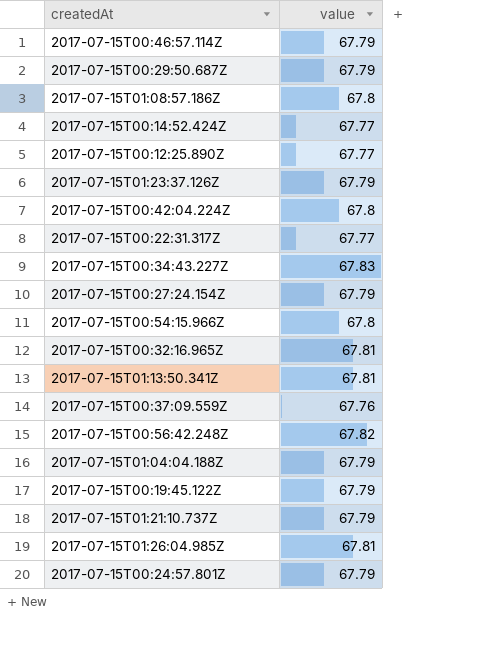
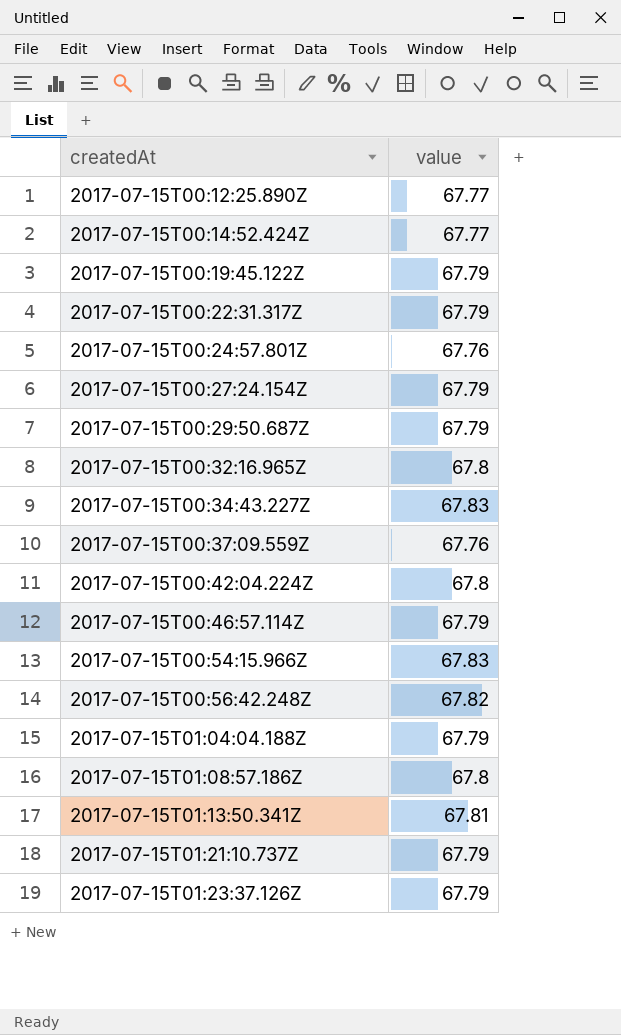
row order: none -> createdAt ascending
row 2017-07-15T01:26:04.985Z: 67.81 -> none
2017-07-15T00:22:31.317Z | value: 67.77 -> 67.79
2017-07-15T00:24:57.801Z | value: 67.79 -> 67.76
2017-07-15T00:32:16.965Z | value: 67.81 -> 67.8
2017-07-15T00:54:15.966Z | value: 67.8 -> 67.83

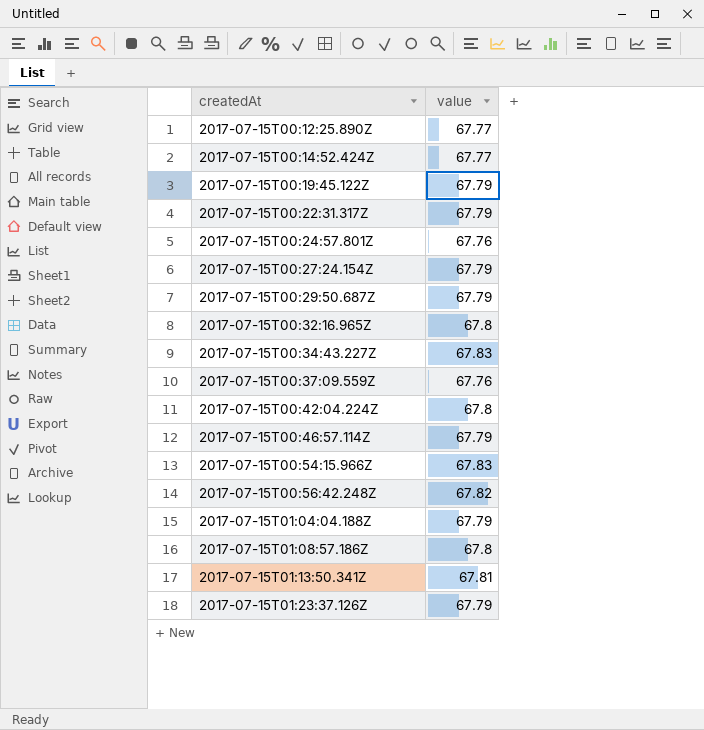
row 2017-07-15T01:21:10.737Z: 67.79 -> none

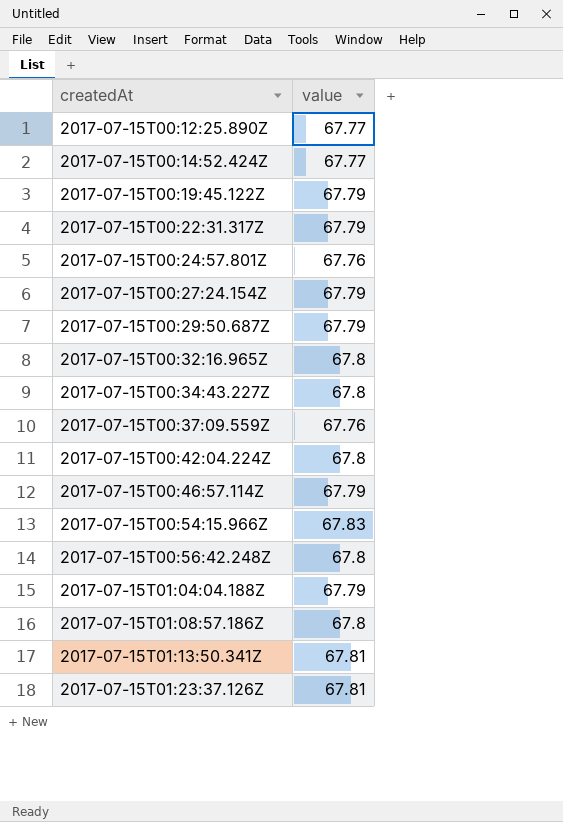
2017-07-15T00:34:43.227Z | value: 67.83 -> 67.8
2017-07-15T00:56:42.248Z | value: 67.82 -> 67.8
2017-07-15T01:23:37.126Z | value: 67.79 -> 67.81

